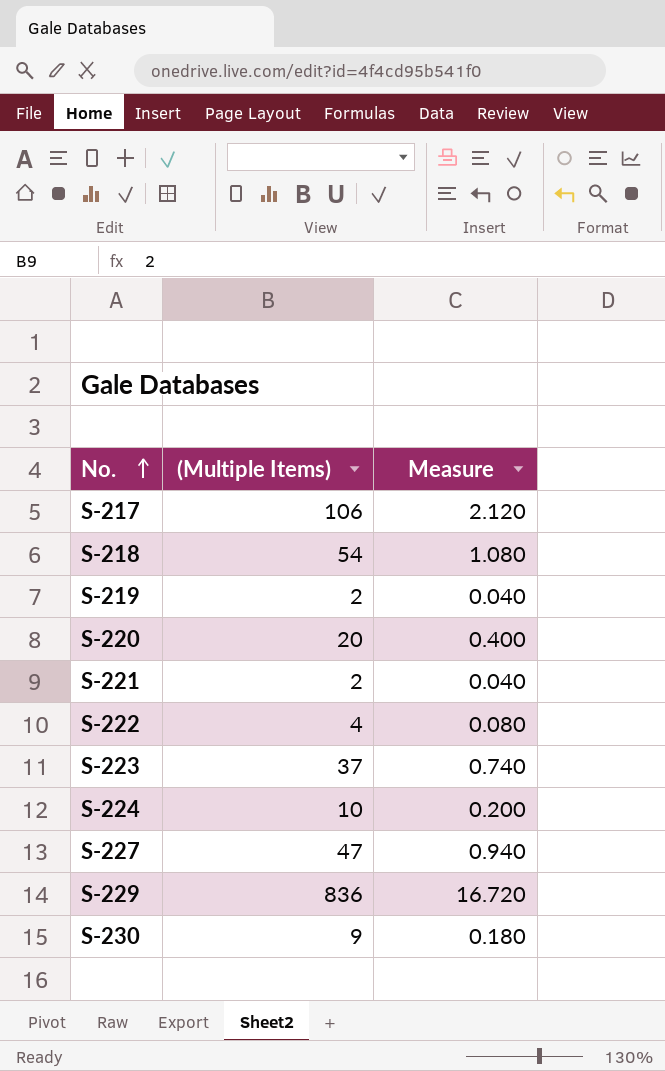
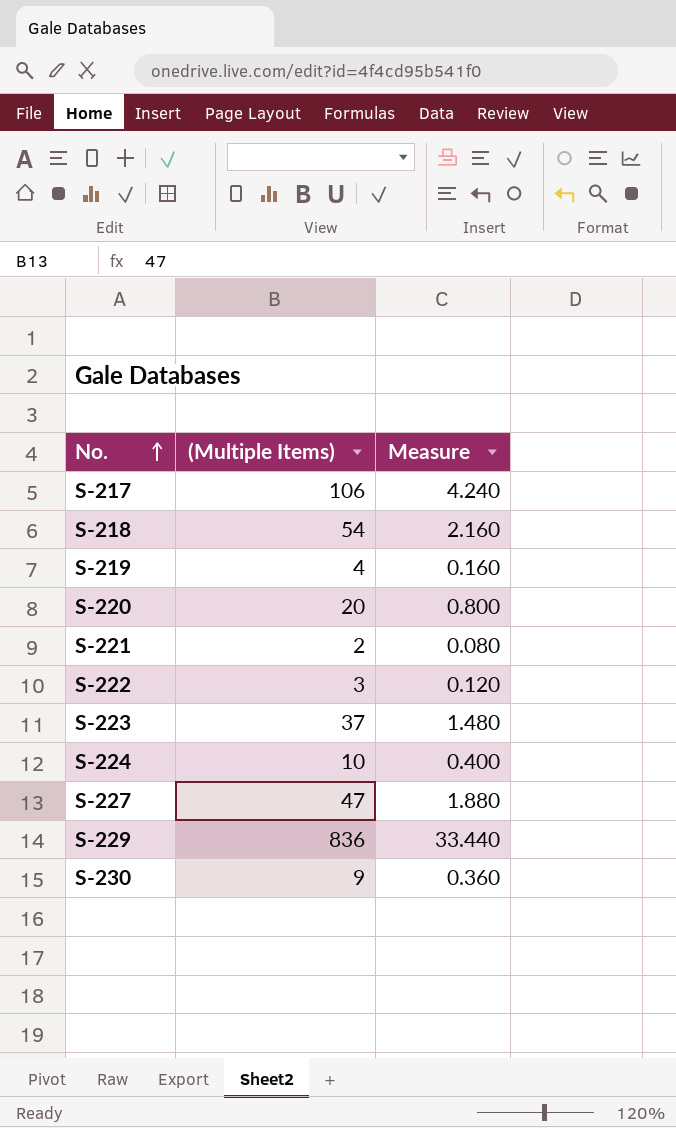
column Measure | formula: [(Multiple Items)] * 0.02 -> [(Multiple Items)] * 0.04
S-219 | (Multiple Items): 2 -> 4
S-222 | (Multiple Items): 4 -> 3

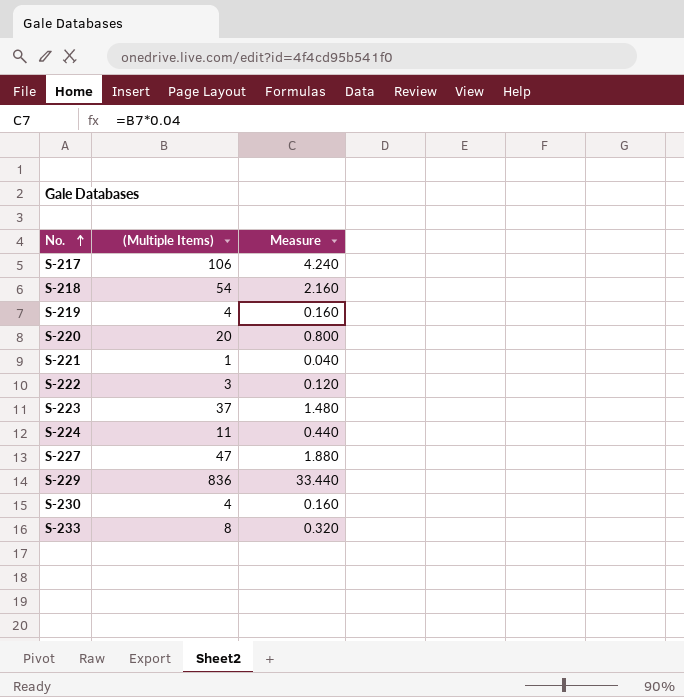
S-221 | (Multiple Items): 2 -> 1
S-221 | Measure: 0.080 -> 0.040
S-224 | (Multiple Items): 10 -> 11
S-224 | Measure: 0.400 -> 0.440
S-230 | (Multiple Items): 9 -> 4
S-230 | Measure: 0.360 -> 0.160
row S-233: none -> 8 | 0.320

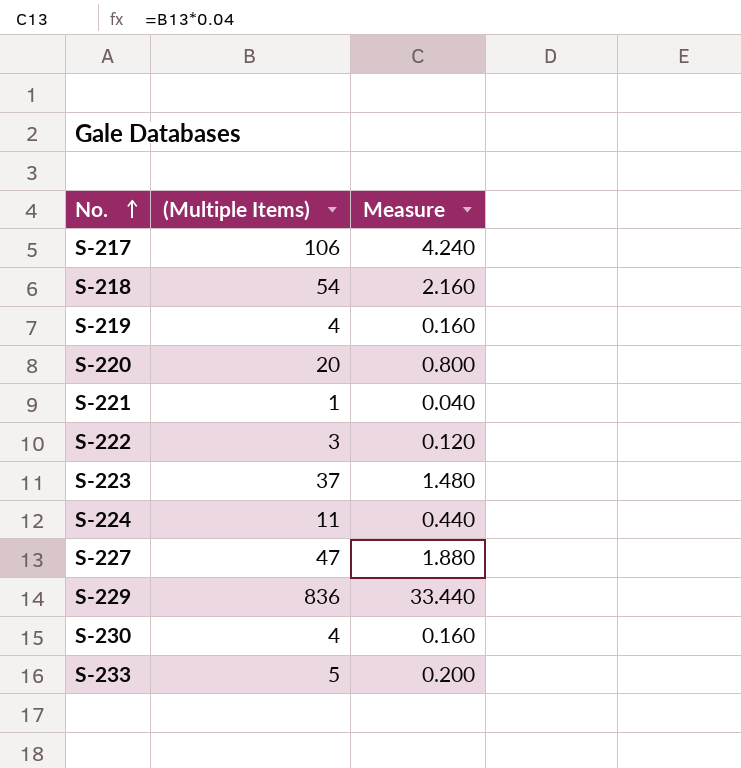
S-233 | (Multiple Items): 8 -> 5
S-233 | Measure: 0.320 -> 0.200

